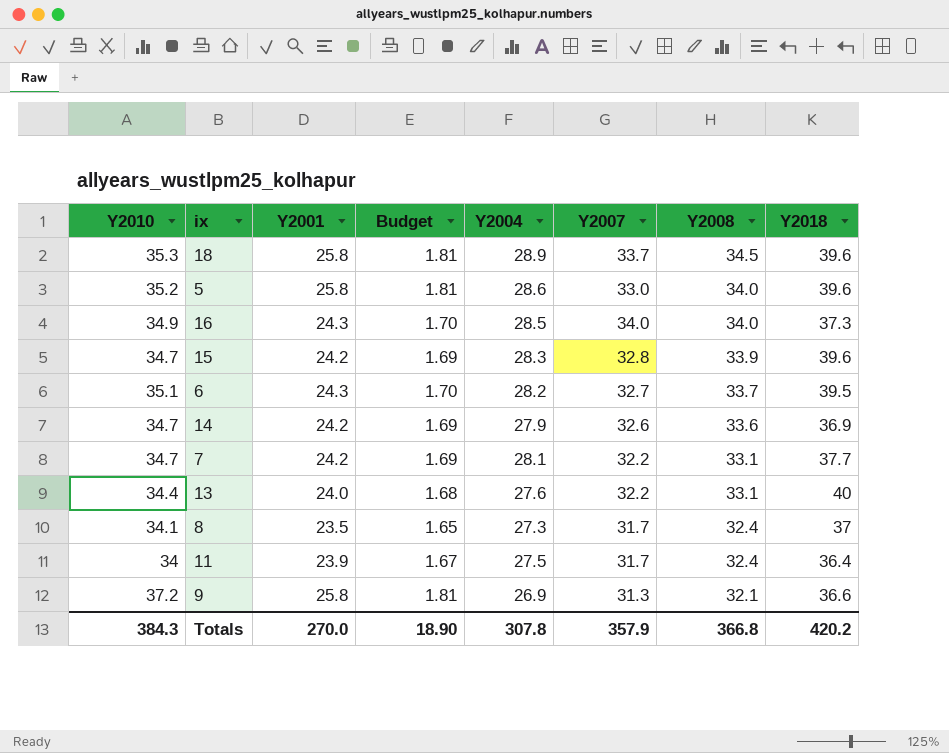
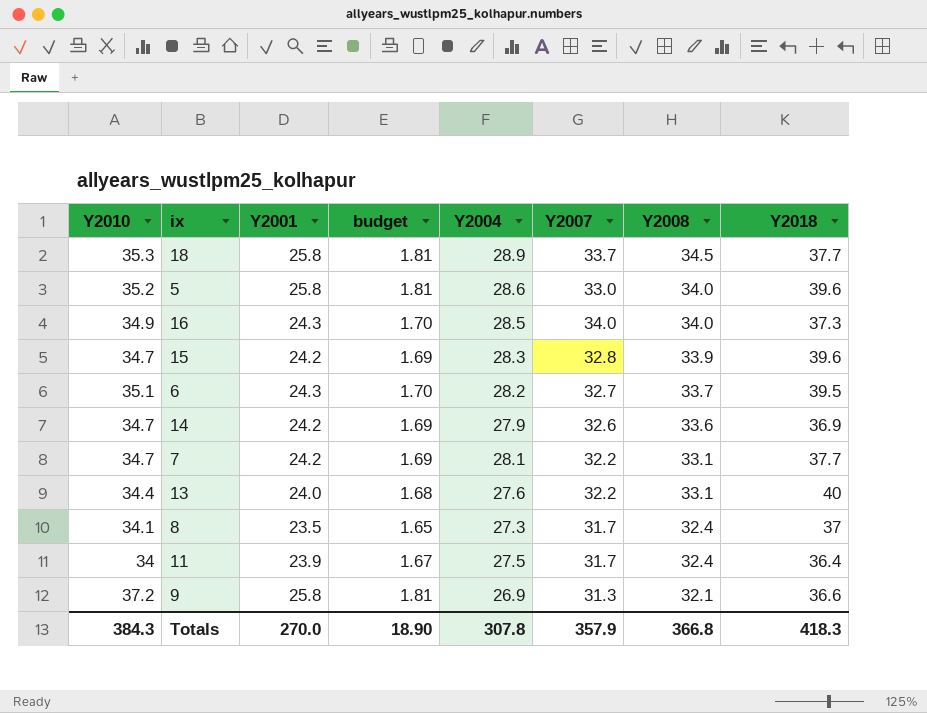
column name: Budget -> budget
18 | Y2018: 39.6 -> 37.7
Totals | Y2018: 420.2 -> 418.3

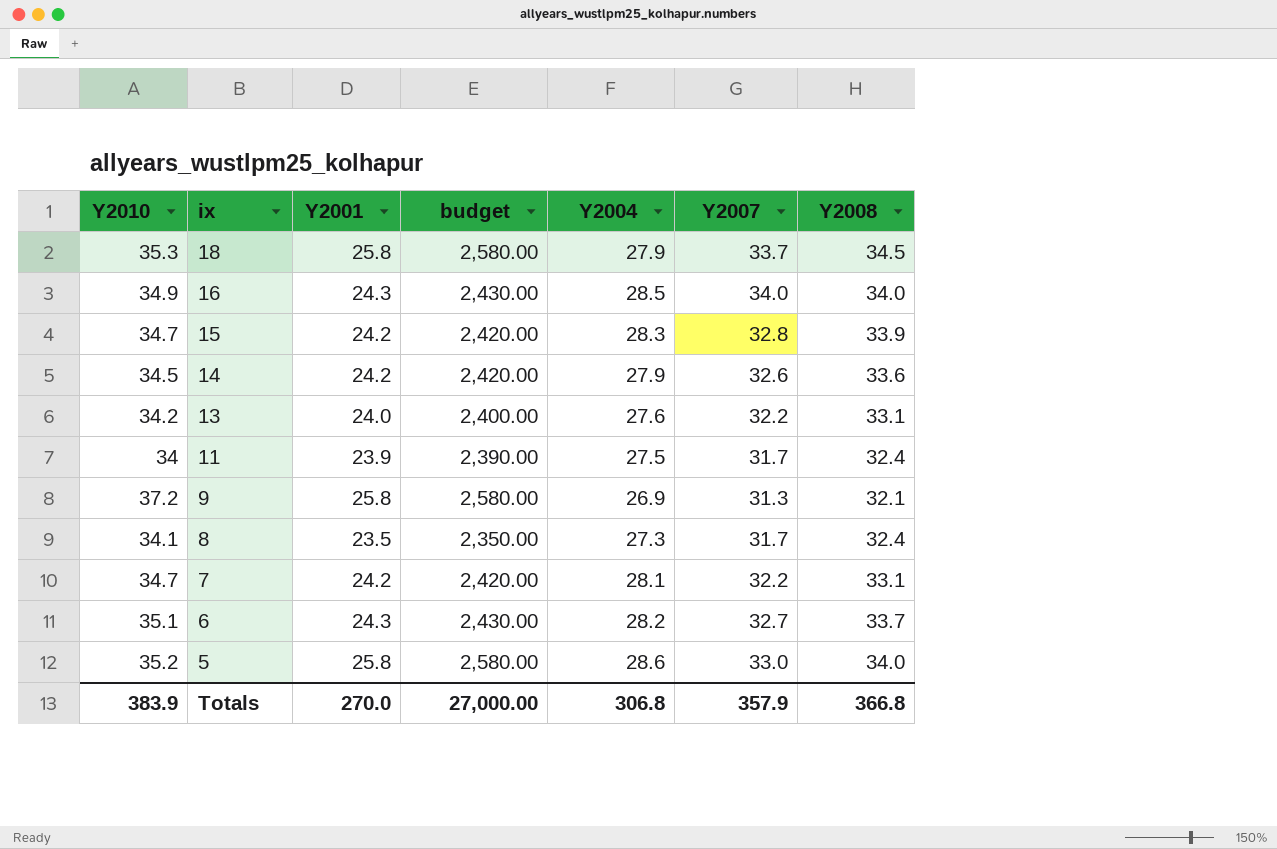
row order: Y2008 descending -> ix descending
column Y2018 | position: 8 -> none
column budget | formula: [Y2001] * 0.07 -> [Y2001] * 100
18 | Y2004: 28.9 -> 27.9
14 | Y2010: 34.7 -> 34.5
13 | Y2010: 34.4 -> 34.2
Totals | Y2010: 384.3 -> 383.9
Totals | budget: 18.90 -> 27,000.00
Totals | Y2004: 307.8 -> 306.8

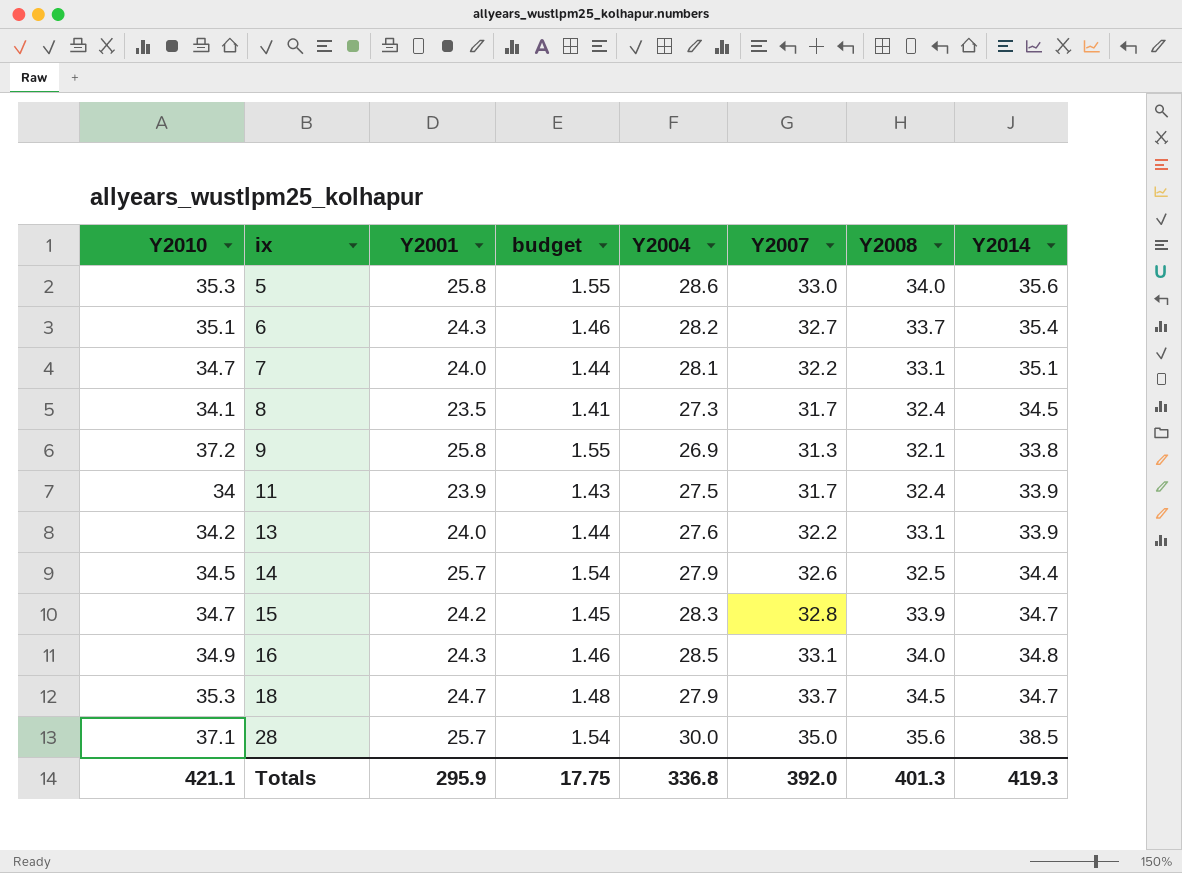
row order: ix descending -> ix ascending
column budget | formula: [Y2001] * 100 -> [Y2001] * 0.06
column Y2014 | position: none -> 8
5 | Y2010: 35.2 -> 35.3
7 | Y2001: 24.2 -> 24.0
14 | Y2001: 24.2 -> 25.7
14 | Y2008: 33.6 -> 32.5
16 | Y2007: 34.0 -> 33.1
18 | Y2001: 25.8 -> 24.7
row 28: none -> 37.1 | 25.7 | 1.54 | 30.0 | 35.0 | 35.6 | 38.5
Totals | Y2010: 383.9 -> 421.1
Totals | Y2001: 270.0 -> 295.9
Totals | budget: 27,000.00 -> 17.75
Totals | Y2004: 306.8 -> 336.8
Totals | Y2007: 357.9 -> 392.0
Totals | Y2008: 366.8 -> 401.3

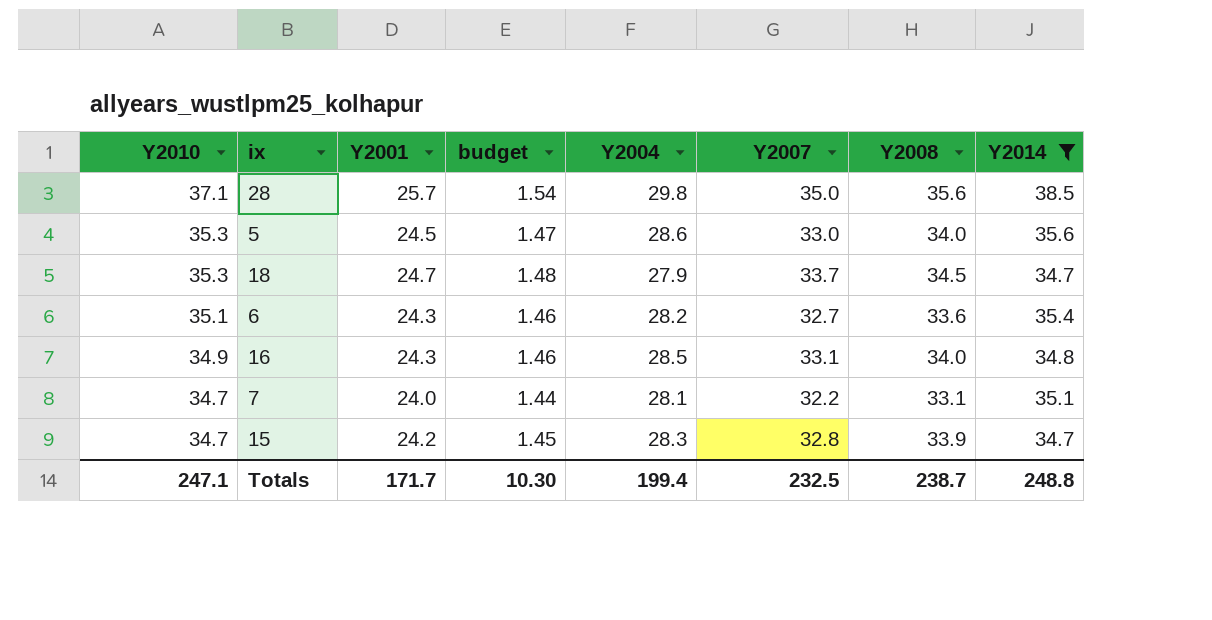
filter: none -> Y2014 >= 34.7
row order: ix ascending -> Y2010 descending
28 | Y2004: 30.0 -> 29.8
5 | Y2001: 25.8 -> 24.5
5 | budget: 1.55 -> 1.47
6 | Y2008: 33.7 -> 33.6
Totals | Y2010: 421.1 -> 247.1
Totals | Y2001: 295.9 -> 171.7
Totals | budget: 17.75 -> 10.30
Totals | Y2004: 336.8 -> 199.4
Totals | Y2007: 392.0 -> 232.5
Totals | Y2008: 401.3 -> 238.7
Totals | Y2014: 419.3 -> 248.8

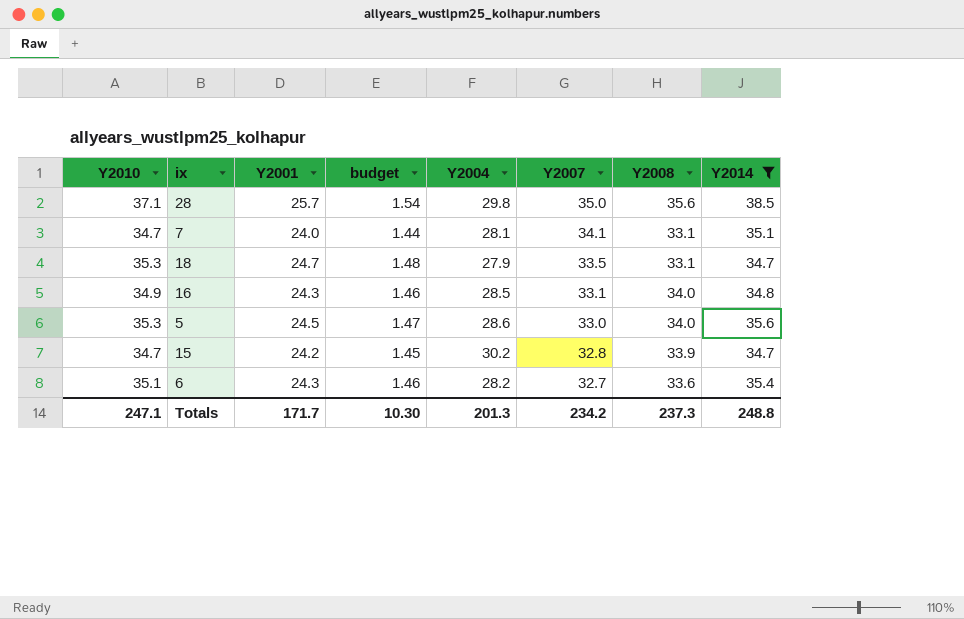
row order: Y2010 descending -> Y2007 descending
7 | Y2007: 32.2 -> 34.1
18 | Y2007: 33.7 -> 33.5
18 | Y2008: 34.5 -> 33.1
15 | Y2004: 28.3 -> 30.2
Totals | Y2004: 199.4 -> 201.3
Totals | Y2007: 232.5 -> 234.2
Totals | Y2008: 238.7 -> 237.3

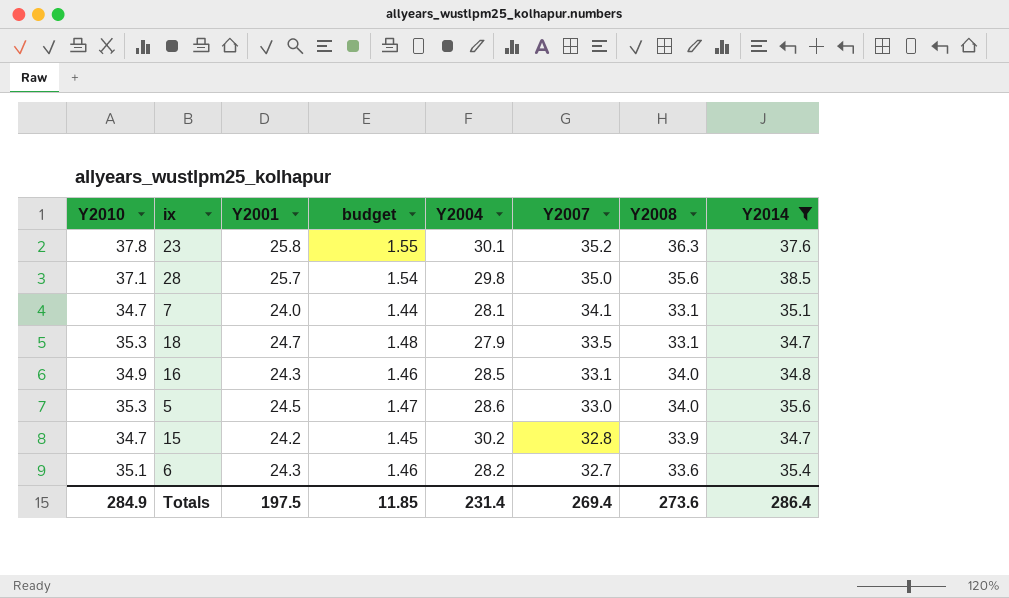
row 23: none -> 37.8 | 25.8 | 1.55 | 30.1 | 35.2 | 36.3 | 37.6
Totals | Y2010: 247.1 -> 284.9
Totals | Y2001: 171.7 -> 197.5
Totals | budget: 10.30 -> 11.85
Totals | Y2004: 201.3 -> 231.4
Totals | Y2007: 234.2 -> 269.4
Totals | Y2008: 237.3 -> 273.6
Totals | Y2014: 248.8 -> 286.4

